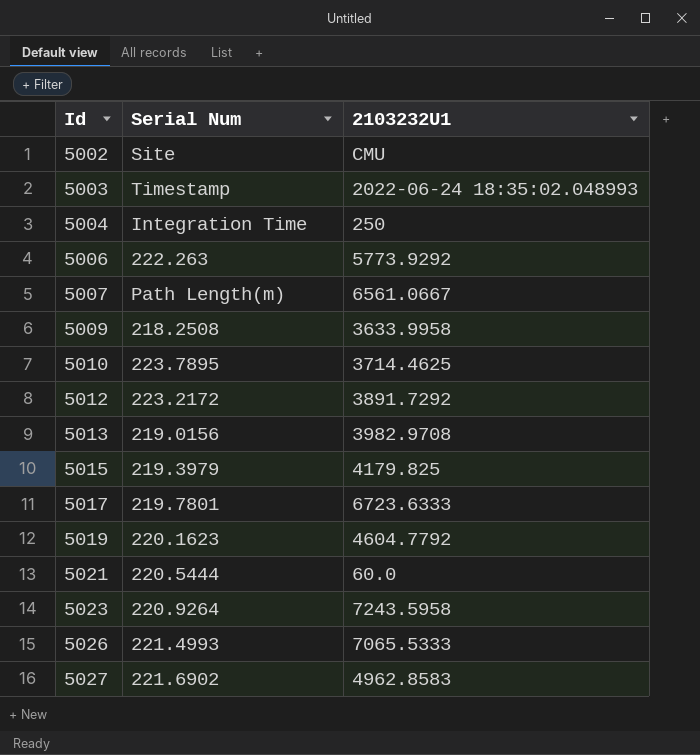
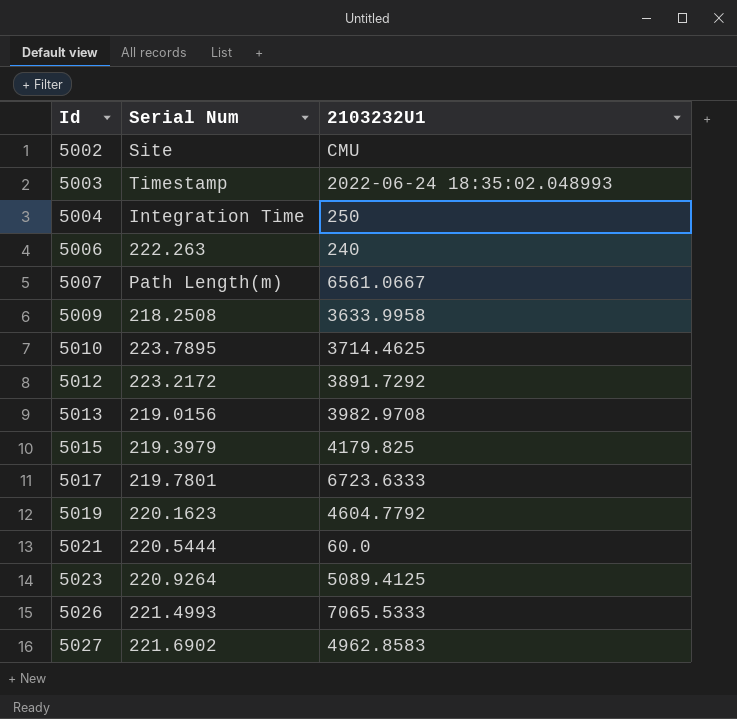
5006 | 2103232U1: 5773.9292 -> 240
5023 | 2103232U1: 7243.5958 -> 5089.4125

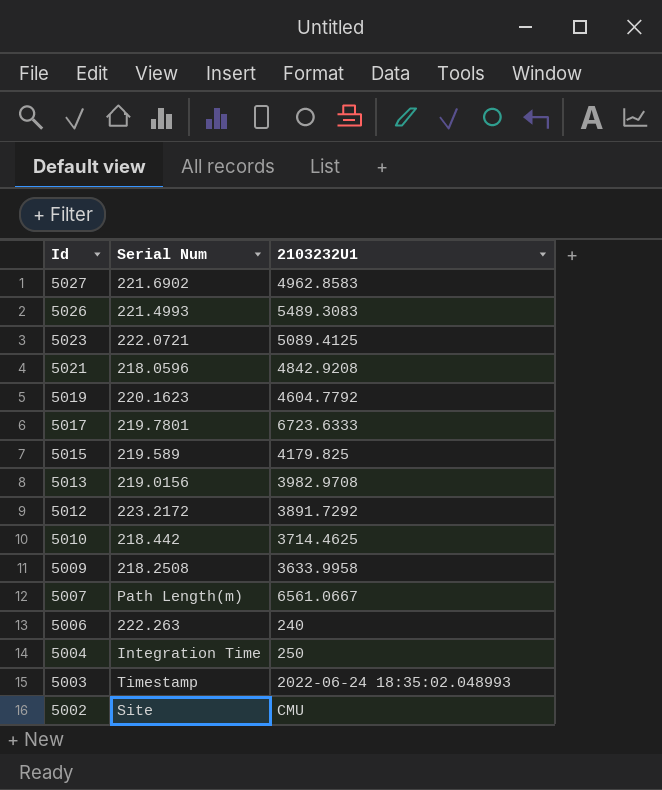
row order: Id ascending -> Id descending
5026 | 2103232U1: 7065.5333 -> 5489.3083
5023 | Serial Num: 220.9264 -> 222.0721
5021 | Serial Num: 220.5444 -> 218.0596
5021 | 2103232U1: 60.0 -> 4842.9208
5015 | Serial Num: 219.3979 -> 219.589
5010 | Serial Num: 223.7895 -> 218.442

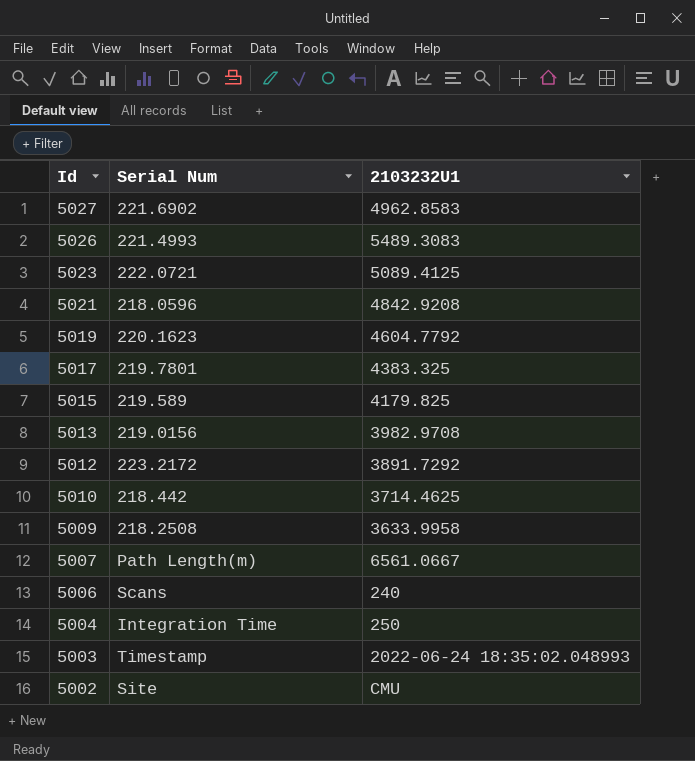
5017 | 2103232U1: 6723.6333 -> 4383.325
5006 | Serial Num: 222.263 -> Scans

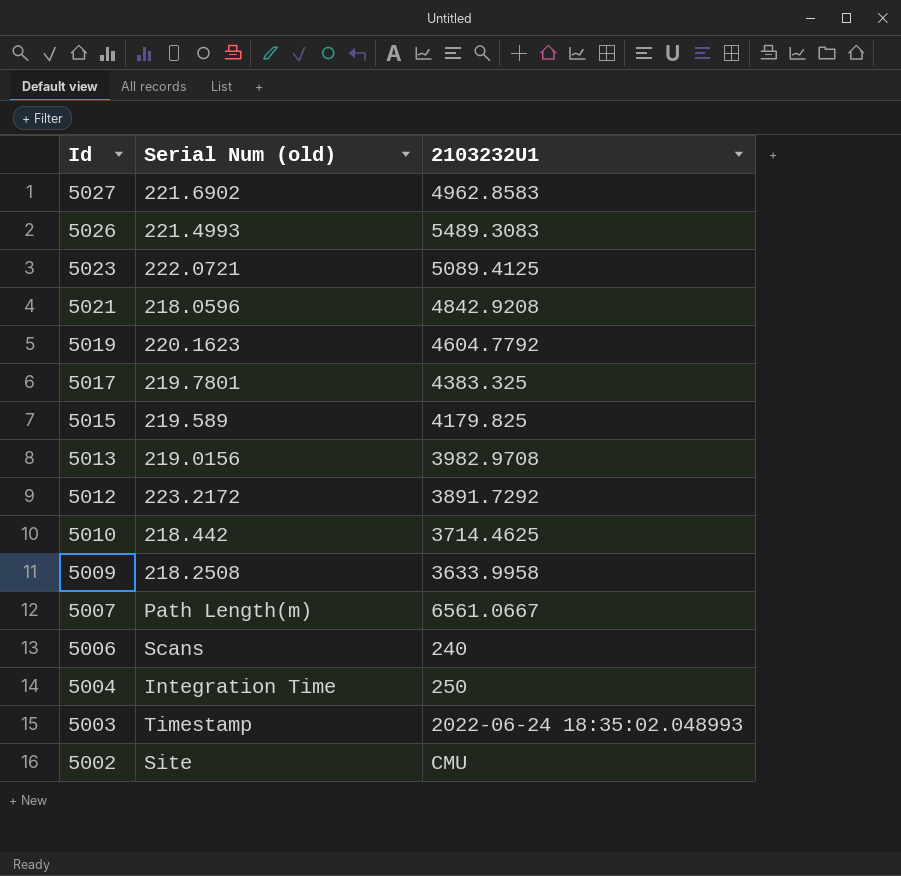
column name: Serial Num -> Serial Num (old)

